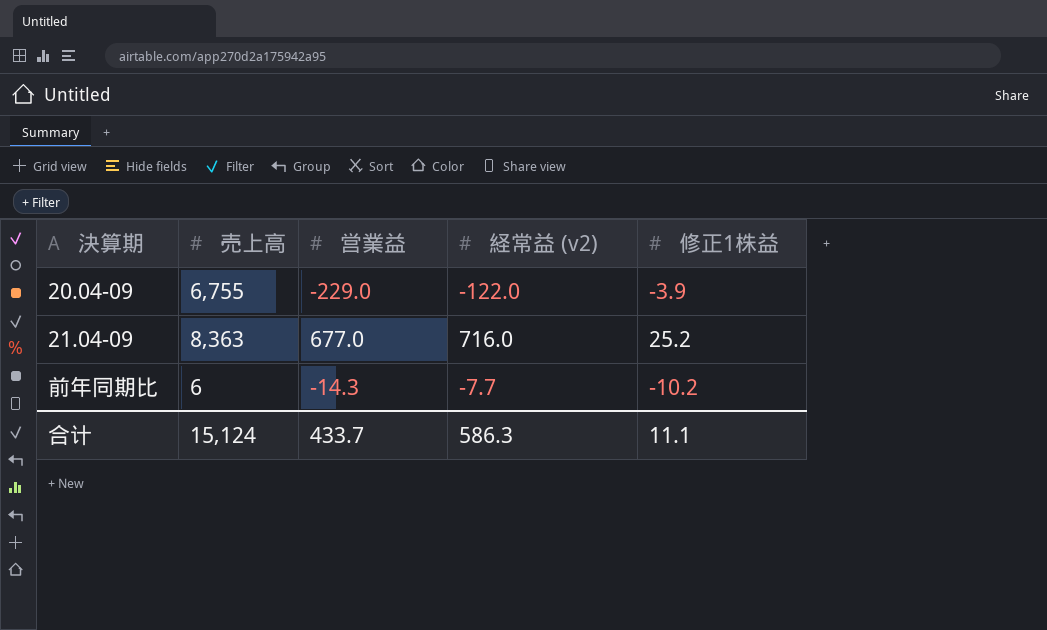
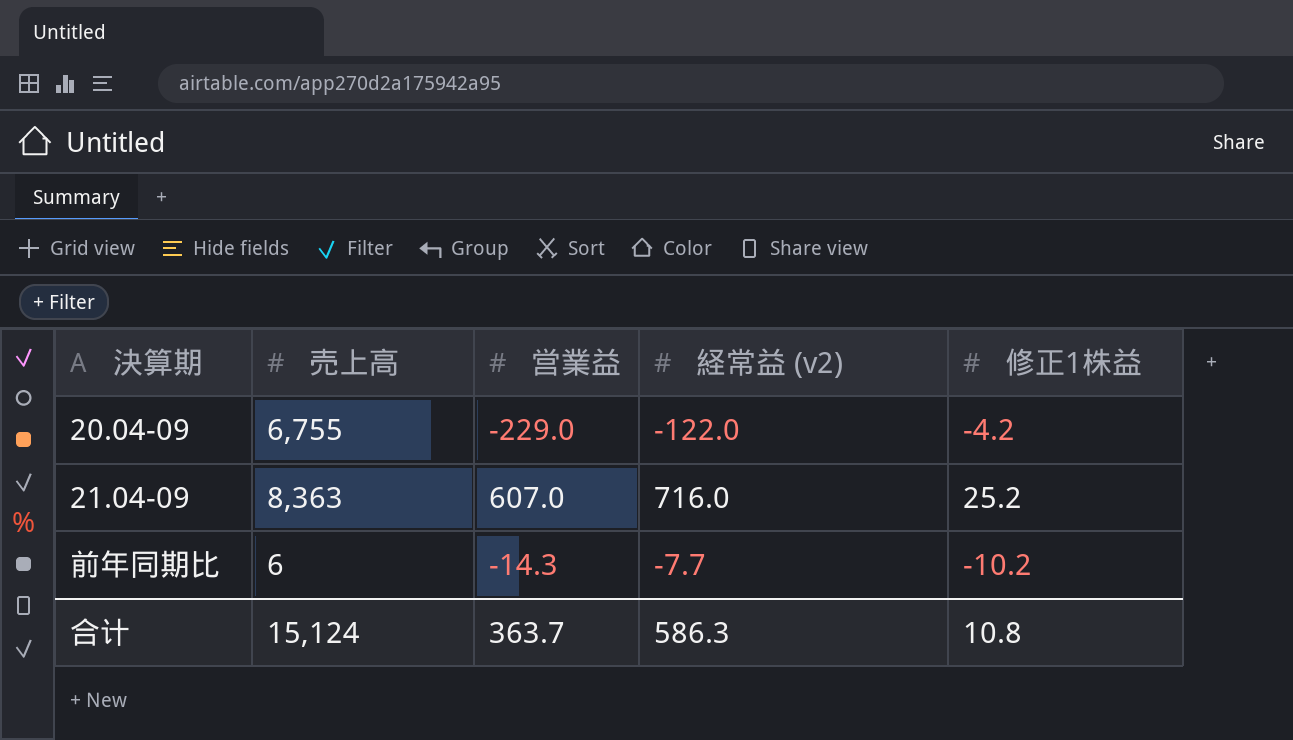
20.04-09 | 修正1株益: -3.9 -> -4.2
21.04-09 | 営業益: 677.0 -> 607.0
合计 | 営業益: 433.7 -> 363.7
合计 | 修正1株益: 11.1 -> 10.8

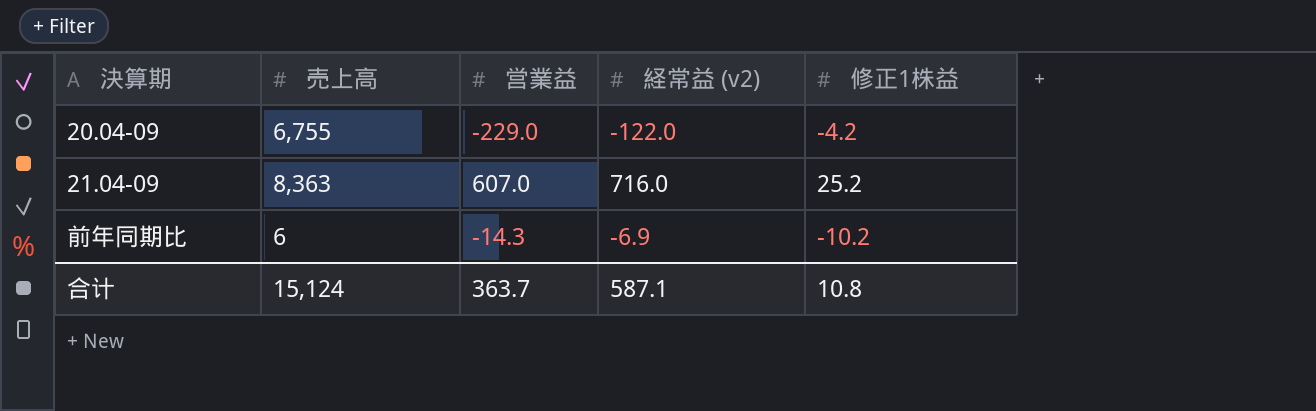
前年同期比 | 経常益 (v2): -7.7 -> -6.9
合计 | 経常益 (v2): 586.3 -> 587.1

